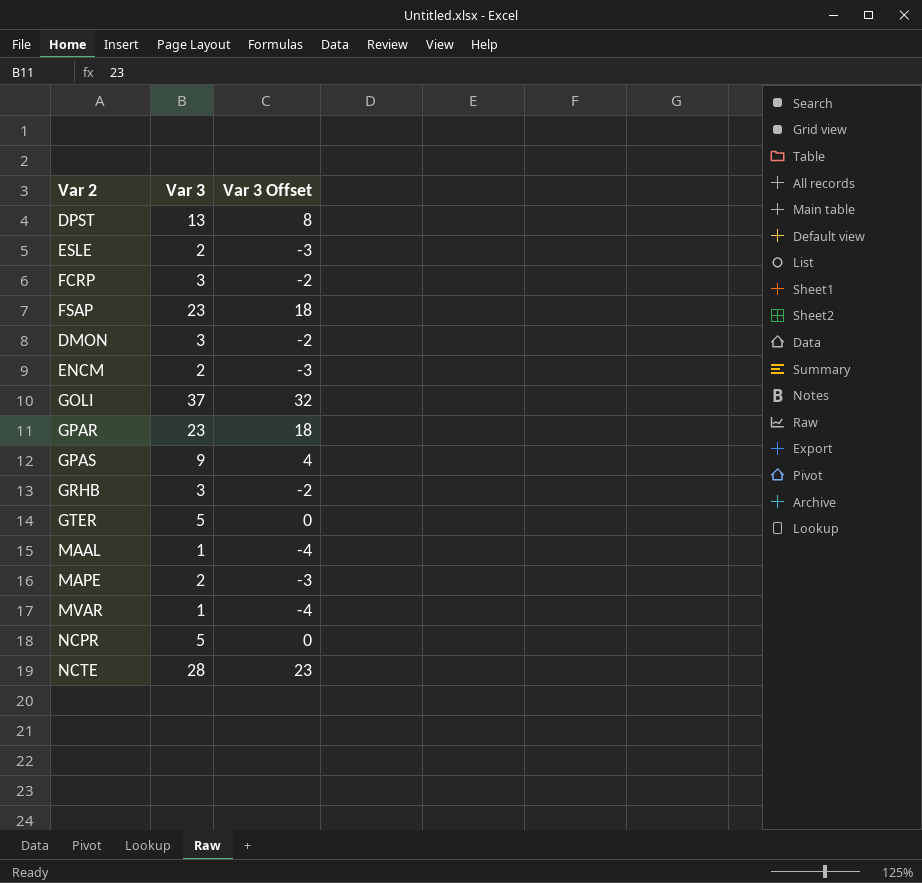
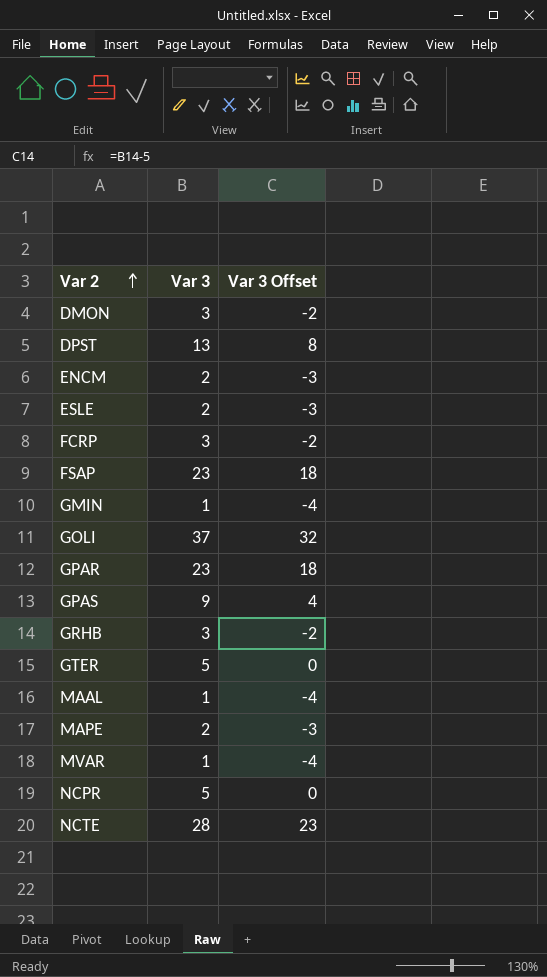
row order: none -> Var 2 ascending
row GMIN: none -> 1 | -4

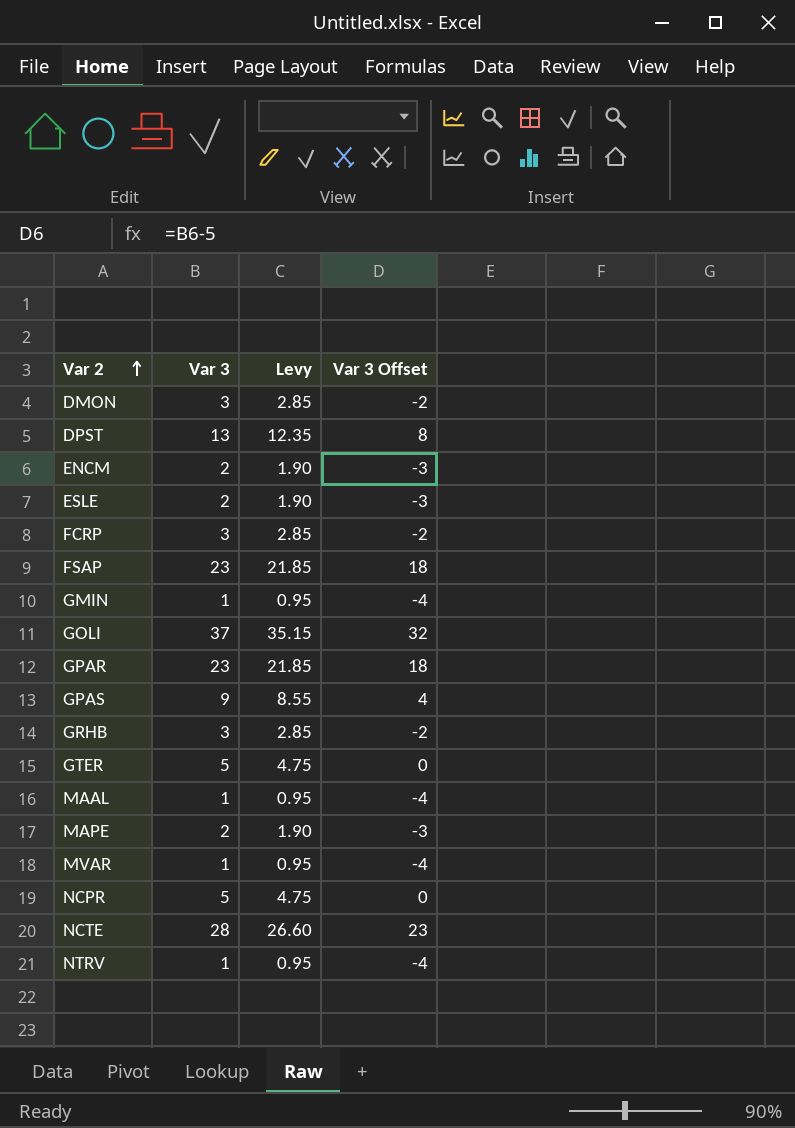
column Levy | formula: none -> [Var 3] * 0.95
row NTRV: none -> 1 | 0.95 | -4

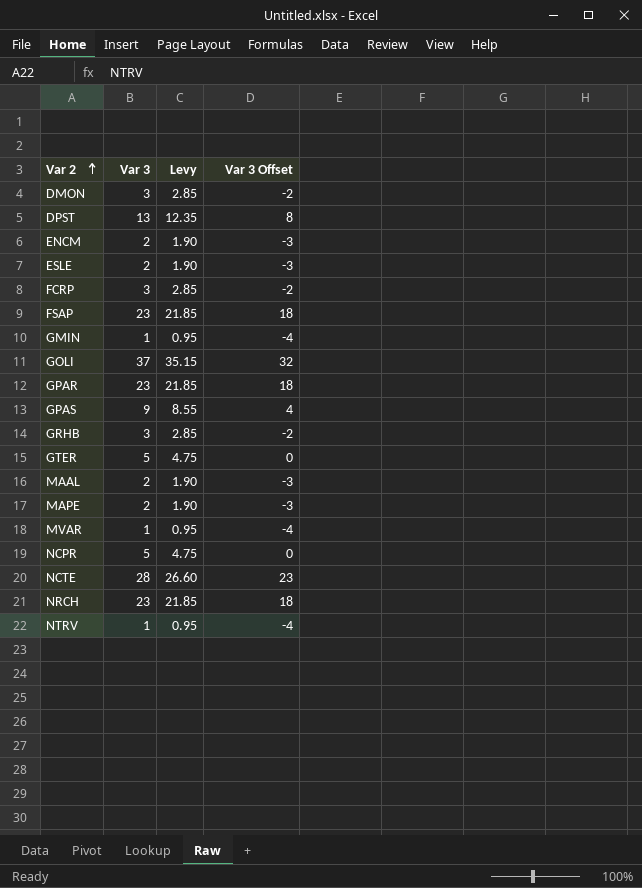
MAAL | Var 3: 1 -> 2
MAAL | Levy: 0.95 -> 1.90
MAAL | Var 3 Offset: -4 -> -3
row NRCH: none -> 23 | 21.85 | 18

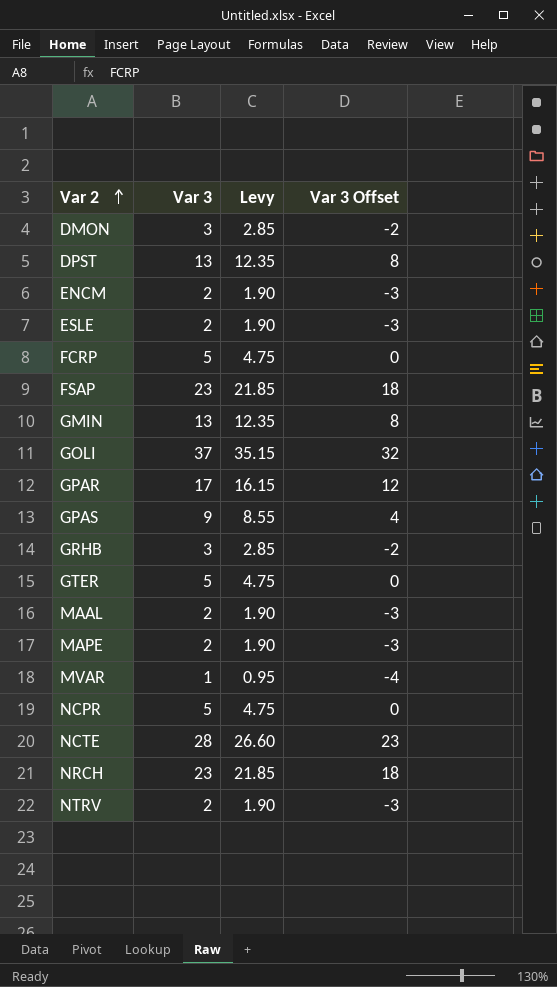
FCRP | Var 3: 3 -> 5
FCRP | Levy: 2.85 -> 4.75
FCRP | Var 3 Offset: -2 -> 0
GMIN | Var 3: 1 -> 13
GMIN | Levy: 0.95 -> 12.35
GMIN | Var 3 Offset: -4 -> 8
GPAR | Var 3: 23 -> 17
GPAR | Levy: 21.85 -> 16.15
GPAR | Var 3 Offset: 18 -> 12
NTRV | Var 3: 1 -> 2
NTRV | Levy: 0.95 -> 1.90
NTRV | Var 3 Offset: -4 -> -3

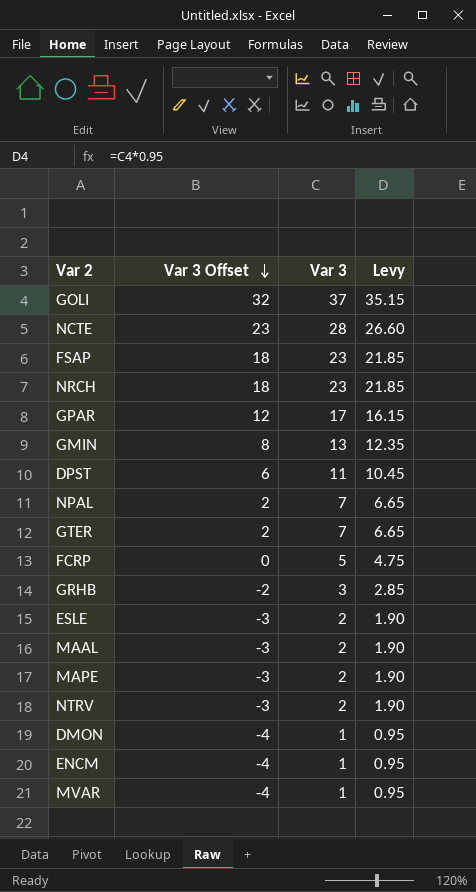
row order: Var 2 ascending -> Var 3 Offset descending
column Var 3 Offset | position: 4 -> 2
row GPAS: 9 | 8.55 | 4 -> none
row NCPR: 5 | 4.75 | 0 -> none
DPST | Var 3 Offset: 8 -> 6
DPST | Var 3: 13 -> 11
DPST | Levy: 12.35 -> 10.45
row NPAL: none -> 2 | 7 | 6.65
GTER | Var 3 Offset: 0 -> 2
GTER | Var 3: 5 -> 7
GTER | Levy: 4.75 -> 6.65
DMON | Var 3 Offset: -2 -> -4
DMON | Var 3: 3 -> 1
DMON | Levy: 2.85 -> 0.95
ENCM | Var 3 Offset: -3 -> -4
ENCM | Var 3: 2 -> 1
ENCM | Levy: 1.90 -> 0.95

